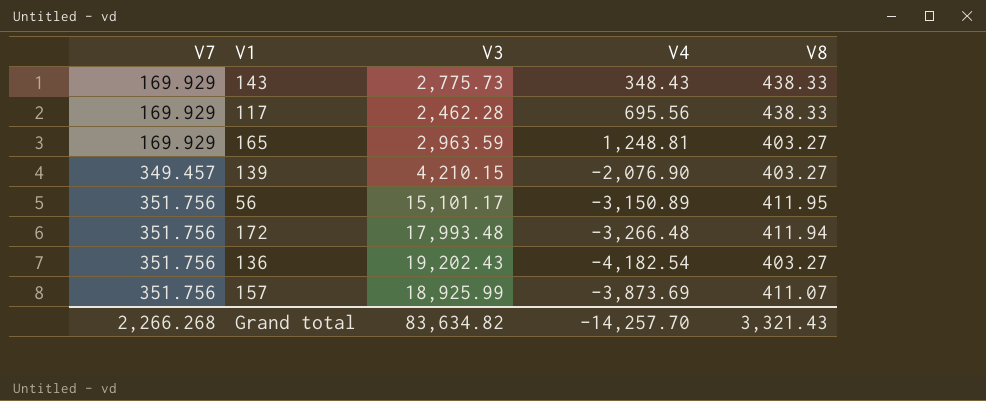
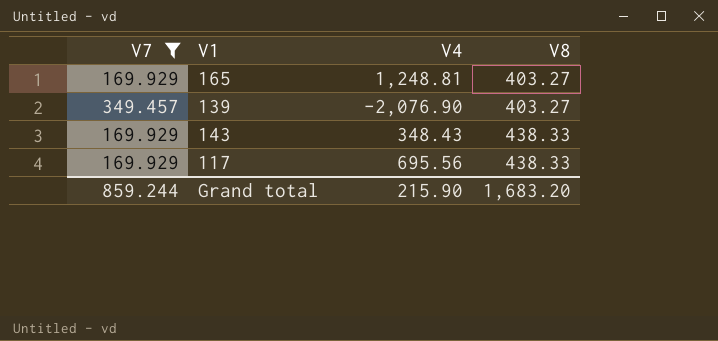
filter: none -> V7 != 351.756
row order: V7 ascending -> V8 ascending
column V3 | position: 3 -> none
Grand total | V7: 2,266.268 -> 859.244
Grand total | V4: -14,257.70 -> 215.90
Grand total | V8: 3,321.43 -> 1,683.20

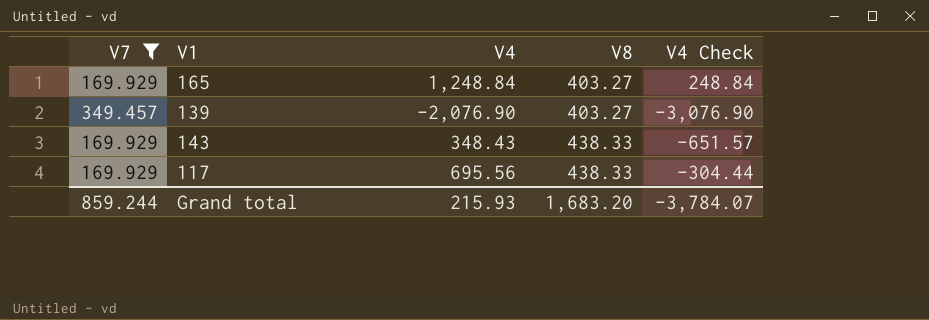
column V4 Check | formula: none -> [V4] - 1000
165 | V4: 1,248.81 -> 1,248.84
Grand total | V4: 215.90 -> 215.93

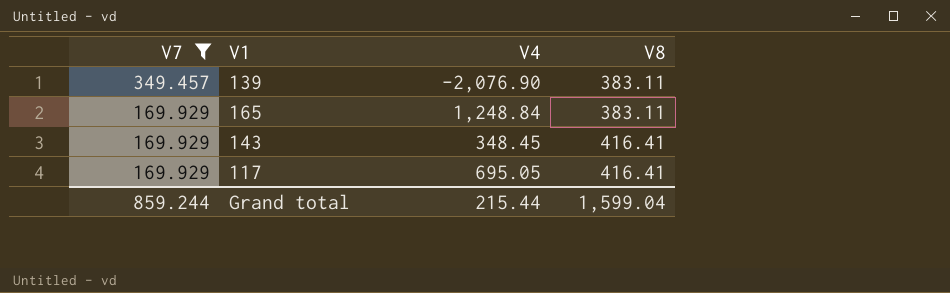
row order: V8 ascending -> V7 descending
column V4 Check | formula: [V4] - 1000 -> none
139 | V8: 403.27 -> 383.11
165 | V8: 403.27 -> 383.11
143 | V4: 348.43 -> 348.45
143 | V8: 438.33 -> 416.41
117 | V4: 695.56 -> 695.05
117 | V8: 438.33 -> 416.41
Grand total | V4: 215.93 -> 215.44
Grand total | V8: 1,683.20 -> 1,599.04

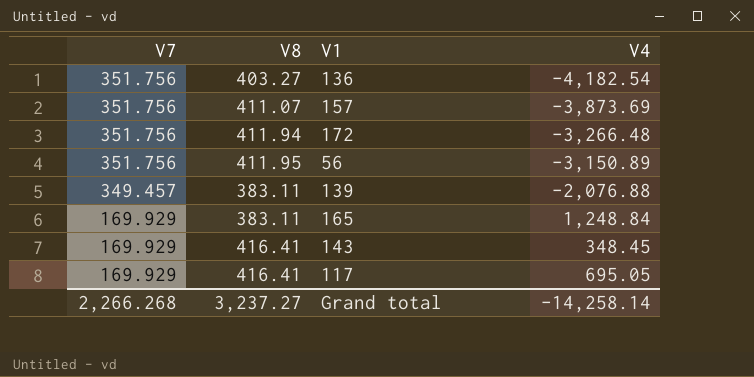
filter: V7 != 351.756 -> none
column V8 | position: 4 -> 2
139 | V4: -2,076.90 -> -2,076.88
Grand total | V7: 859.244 -> 2,266.268
Grand total | V8: 1,599.04 -> 3,237.27
Grand total | V4: 215.44 -> -14,258.14

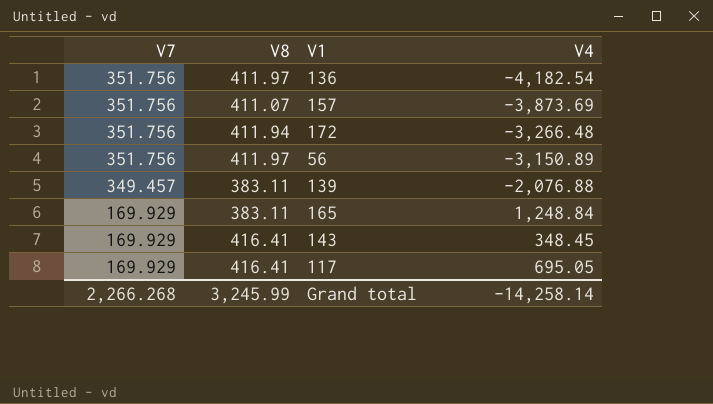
136 | V8: 403.27 -> 411.97
56 | V8: 411.95 -> 411.97
Grand total | V8: 3,237.27 -> 3,245.99

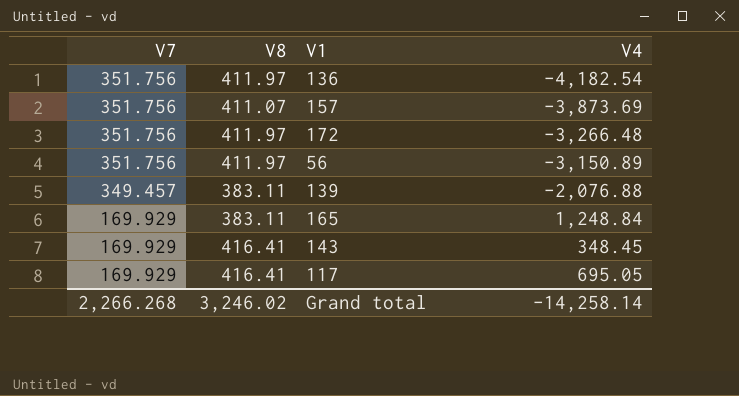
172 | V8: 411.94 -> 411.97
Grand total | V8: 3,245.99 -> 3,246.02

